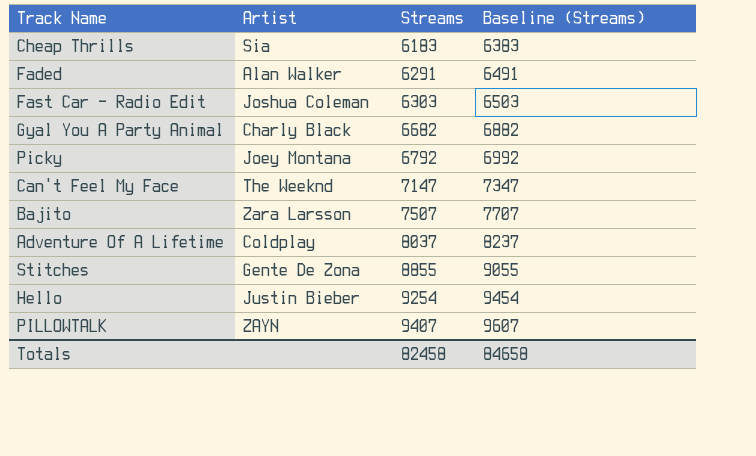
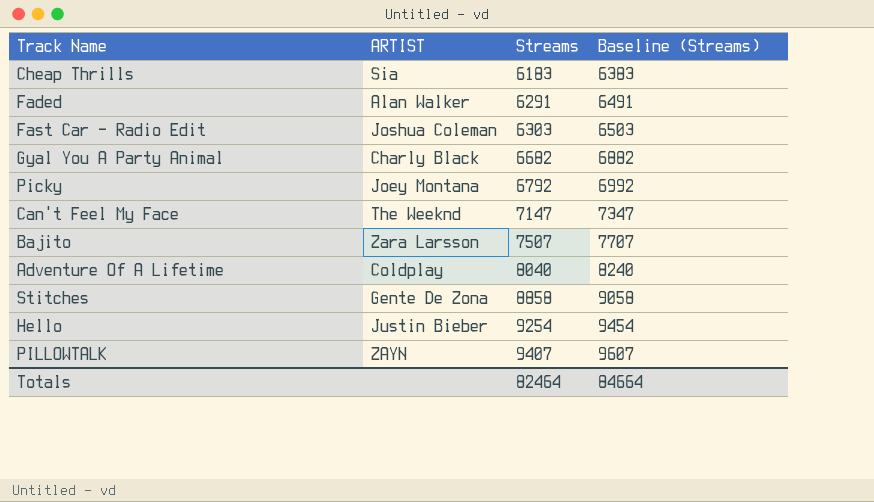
column name: Artist -> ARTIST
Adventure Of A Lifetime | Streams: 8037 -> 8040
Adventure Of A Lifetime | Baseline (Streams): 8237 -> 8240
Stitches | Streams: 8855 -> 8858
Stitches | Baseline (Streams): 9055 -> 9058
Totals | Streams: 82458 -> 82464
Totals | Baseline (Streams): 84658 -> 84664

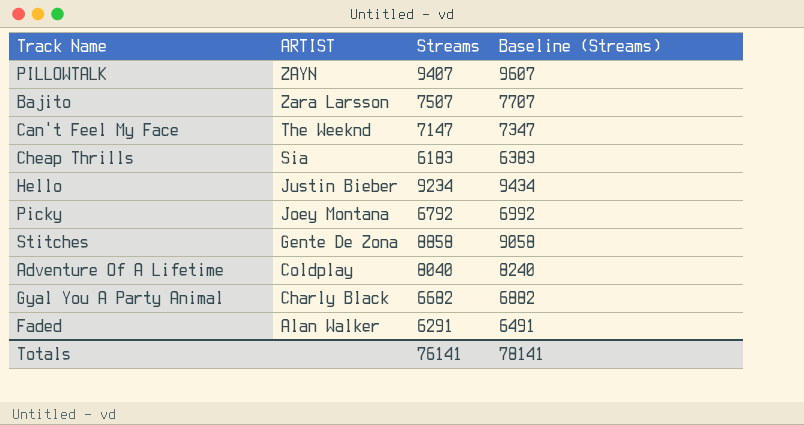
row order: Streams ascending -> ARTIST descending
row Fast Car - Radio Edit: Joshua Coleman | 6303 | 6503 -> none
Hello | Streams: 9254 -> 9234
Hello | Baseline (Streams): 9454 -> 9434
Totals | Streams: 82464 -> 76141
Totals | Baseline (Streams): 84664 -> 78141

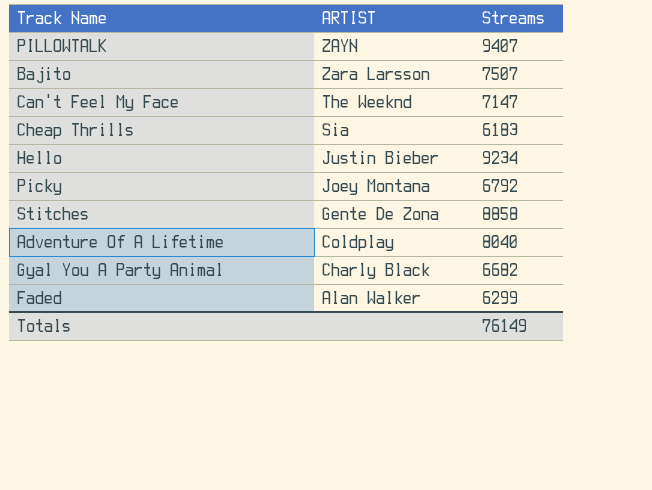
column Baseline (Streams) | formula: [Streams] + 200 -> none
Faded | Streams: 6291 -> 6299
Totals | Streams: 76141 -> 76149

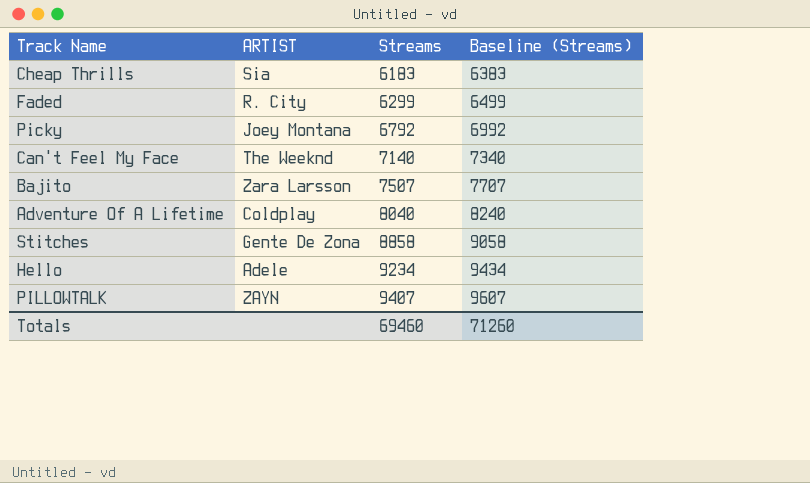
row order: ARTIST descending -> Streams ascending
column Baseline (Streams) | formula: none -> [Streams] + 200
row Gyal You A Party Animal: Charly Black | 6682 -> none
Faded | ARTIST: Alan Walker -> R. City
Can't Feel My Face | Streams: 7147 -> 7140
Hello | ARTIST: Justin Bieber -> Adele
Totals | Streams: 76149 -> 69460

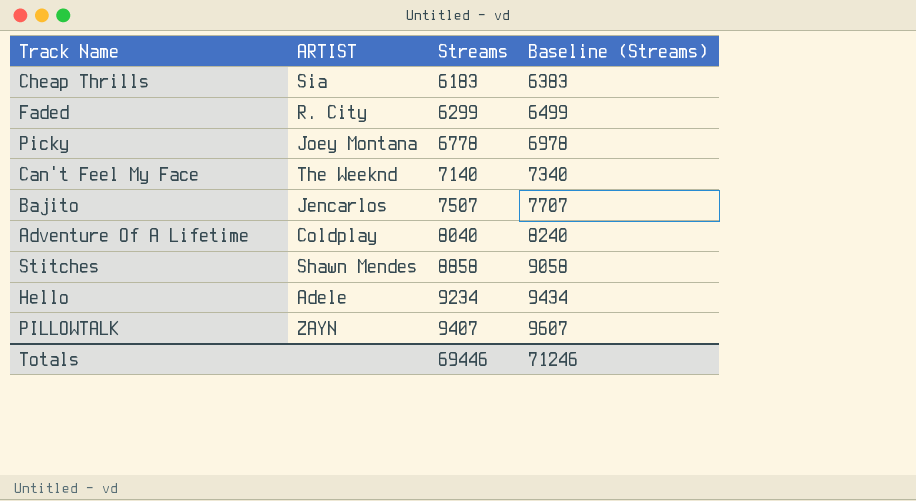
Picky | Streams: 6792 -> 6778
Picky | Baseline (Streams): 6992 -> 6978
Bajito | ARTIST: Zara Larsson -> Jencarlos
Stitches | ARTIST: Gente De Zona -> Shawn Mendes
Totals | Streams: 69460 -> 69446
Totals | Baseline (Streams): 71260 -> 71246

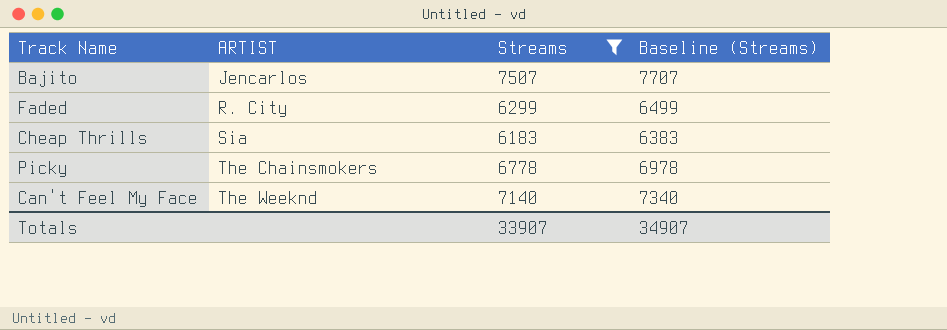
filter: none -> Streams <= 7507
row order: Streams ascending -> ARTIST ascending
Picky | ARTIST: Joey Montana -> The Chainsmokers
Totals | Streams: 69446 -> 33907
Totals | Baseline (Streams): 71246 -> 34907

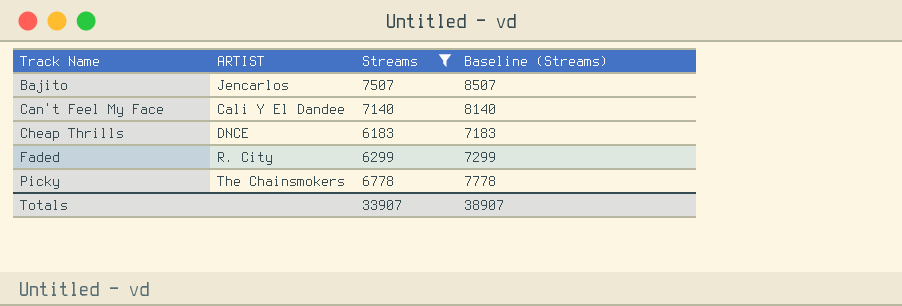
row order: ARTIST ascending -> Track Name ascending
column Baseline (Streams) | formula: [Streams] + 200 -> [Streams] + 1000
Can't Feel My Face | ARTIST: The Weeknd -> Cali Y El Dandee
Cheap Thrills | ARTIST: Sia -> DNCE
Totals | Baseline (Streams): 34907 -> 38907

